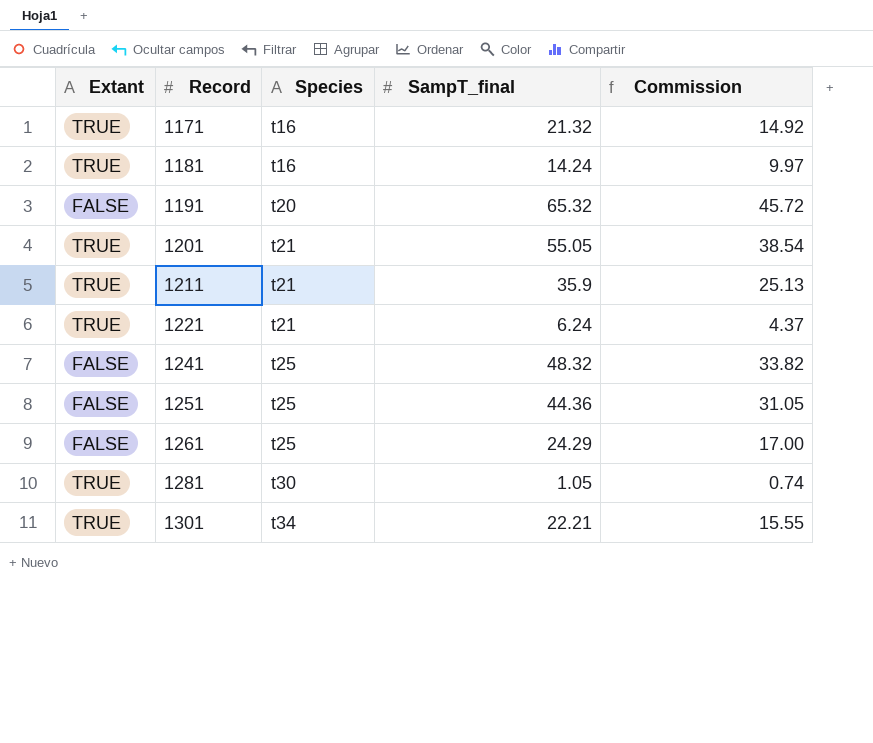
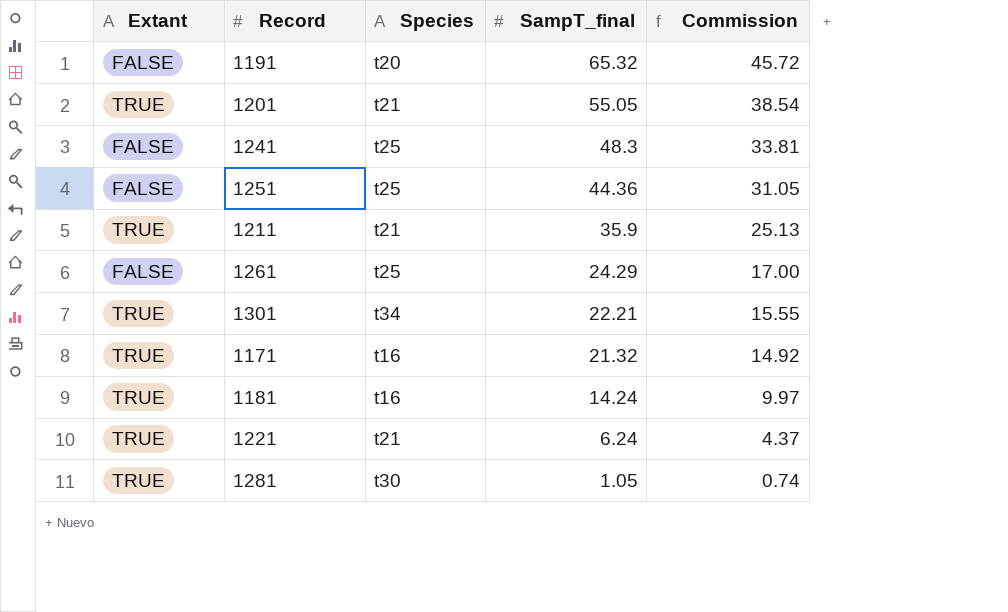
row order: Record ascending -> SampT_final descending
1241 | SampT_final: 48.32 -> 48.3
1241 | Commission: 33.82 -> 33.81

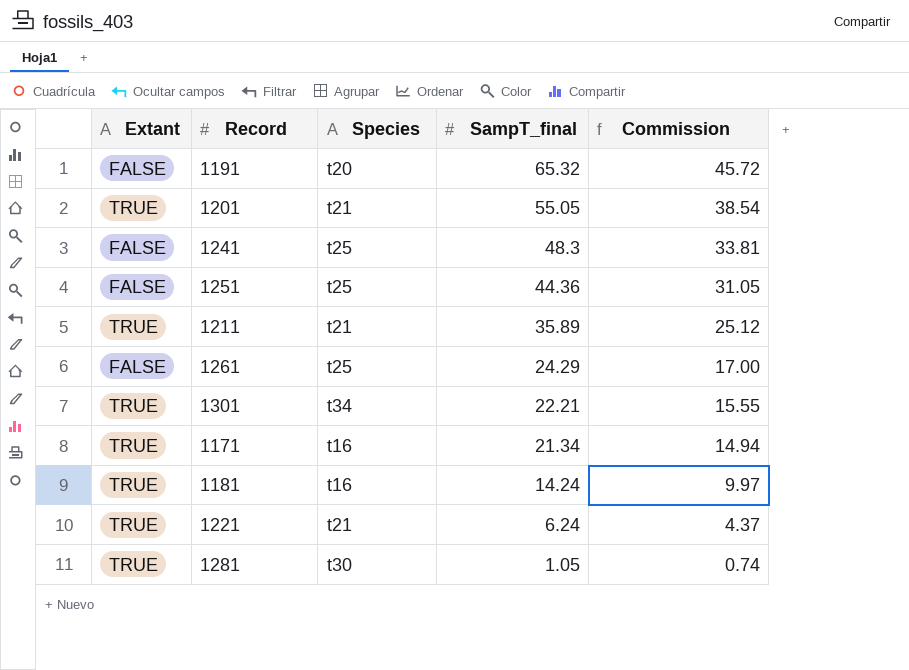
1211 | SampT_final: 35.9 -> 35.89
1211 | Commission: 25.13 -> 25.12
1171 | SampT_final: 21.32 -> 21.34
1171 | Commission: 14.92 -> 14.94

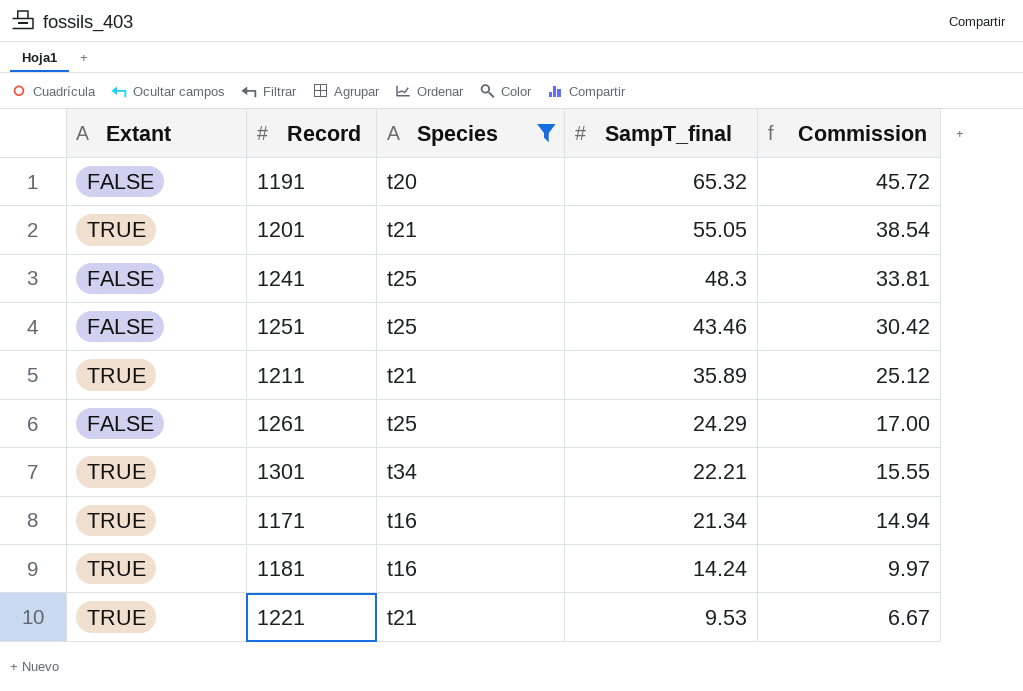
filter: none -> Species != t30
1251 | SampT_final: 44.36 -> 43.46
1251 | Commission: 31.05 -> 30.42
1221 | SampT_final: 6.24 -> 9.53
1221 | Commission: 4.37 -> 6.67

